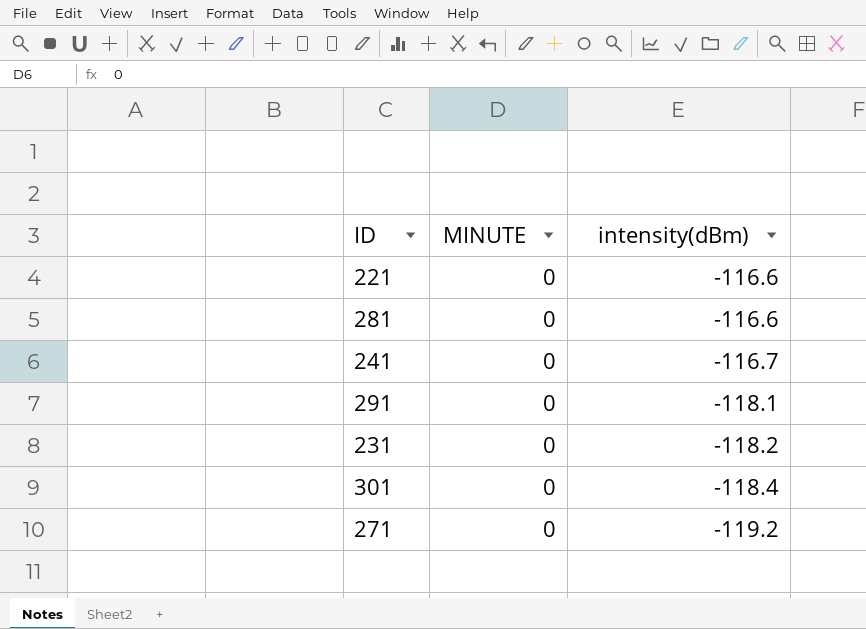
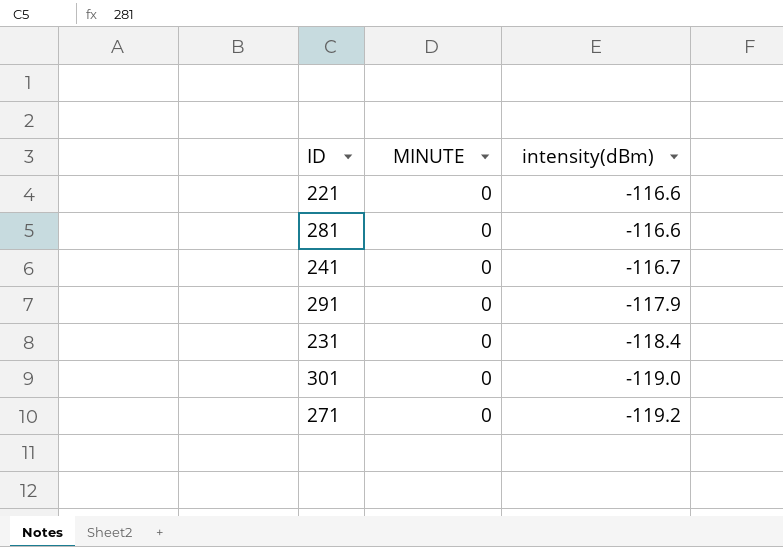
291 | intensity(dBm): -118.1 -> -117.9
231 | intensity(dBm): -118.2 -> -118.4
301 | intensity(dBm): -118.4 -> -119.0

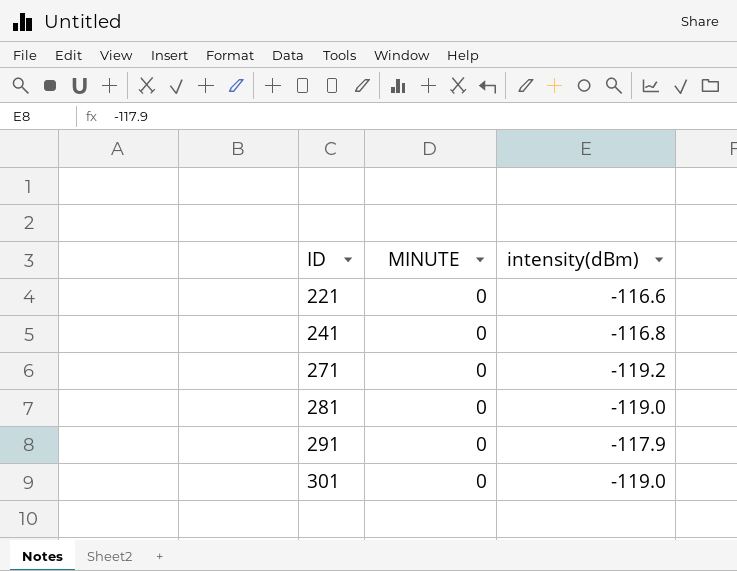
row order: intensity(dBm) descending -> ID ascending
row 231: 0 | -118.4 -> none
241 | intensity(dBm): -116.7 -> -116.8
281 | intensity(dBm): -116.6 -> -119.0

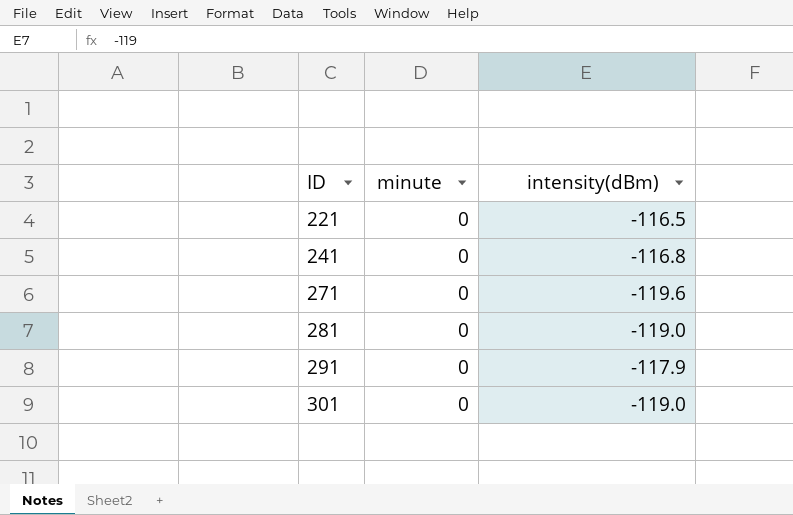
column name: MINUTE -> minute
221 | intensity(dBm): -116.6 -> -116.5
271 | intensity(dBm): -119.2 -> -119.6

